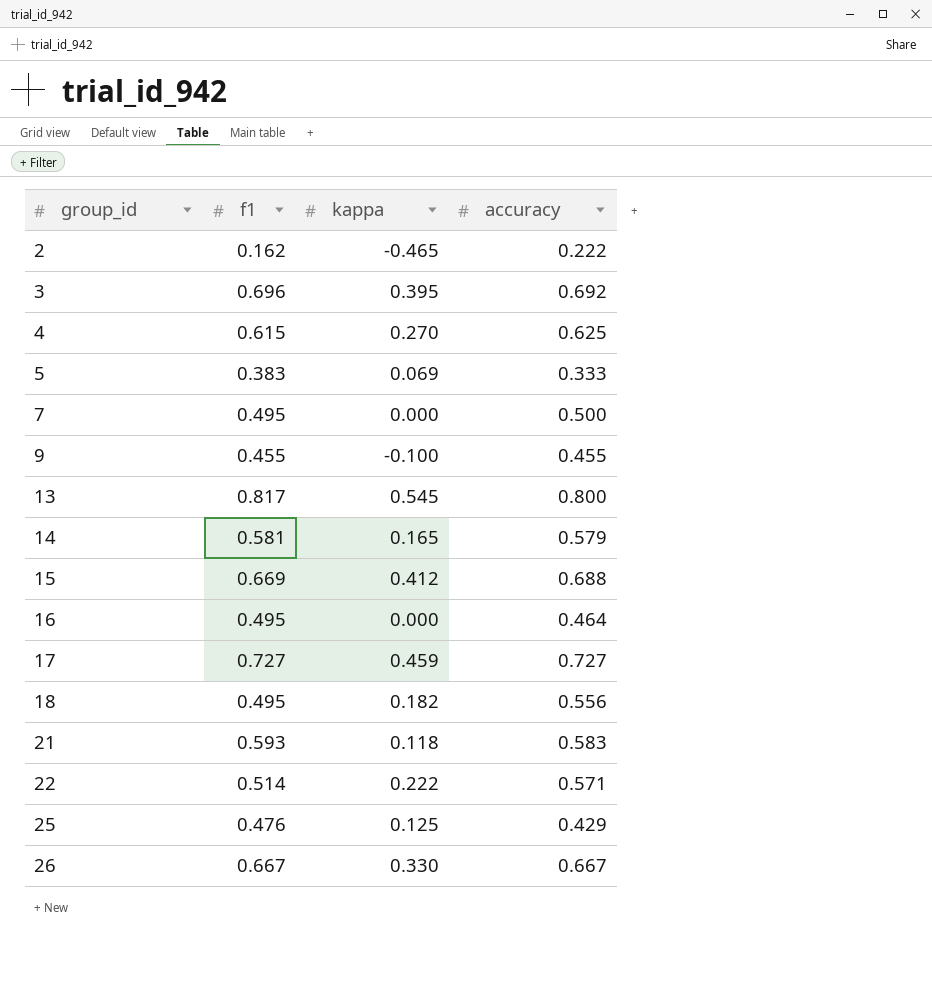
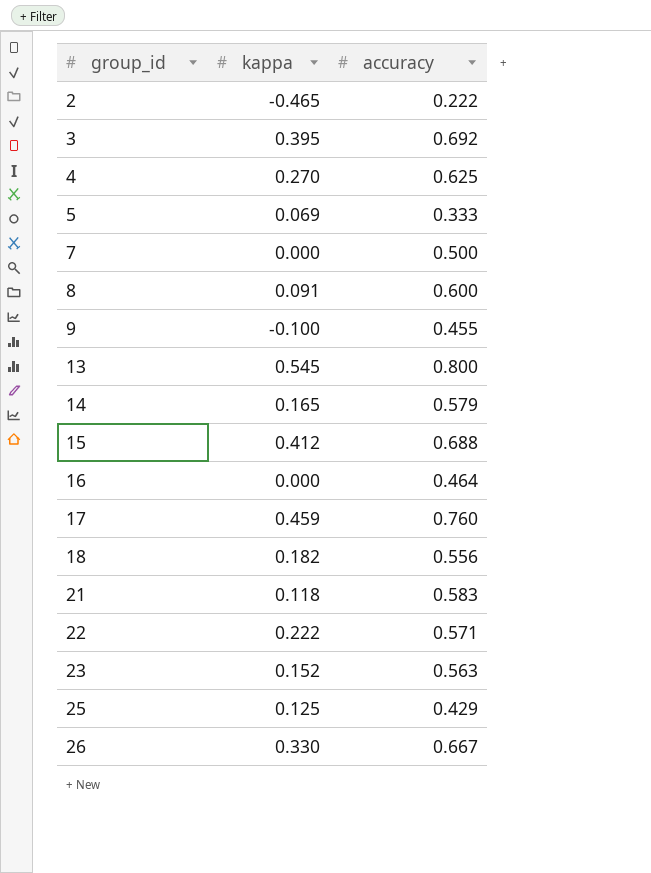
column f1 | position: 2 -> none
row 8: none -> 0.091 | 0.600
17 | accuracy: 0.727 -> 0.760
row 23: none -> 0.152 | 0.563

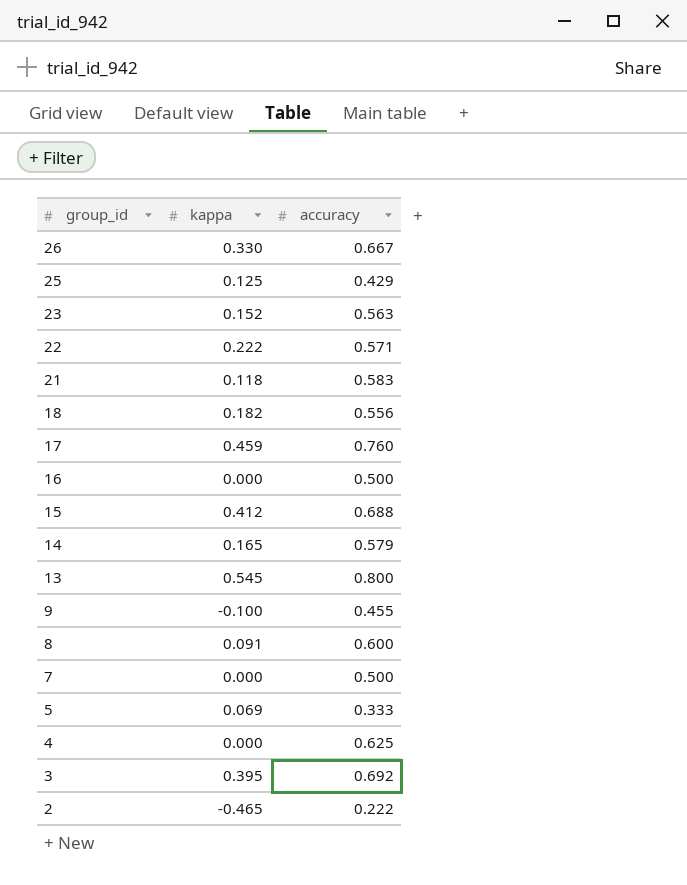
row order: group_id ascending -> group_id descending
16 | accuracy: 0.464 -> 0.500
4 | kappa: 0.270 -> 0.000

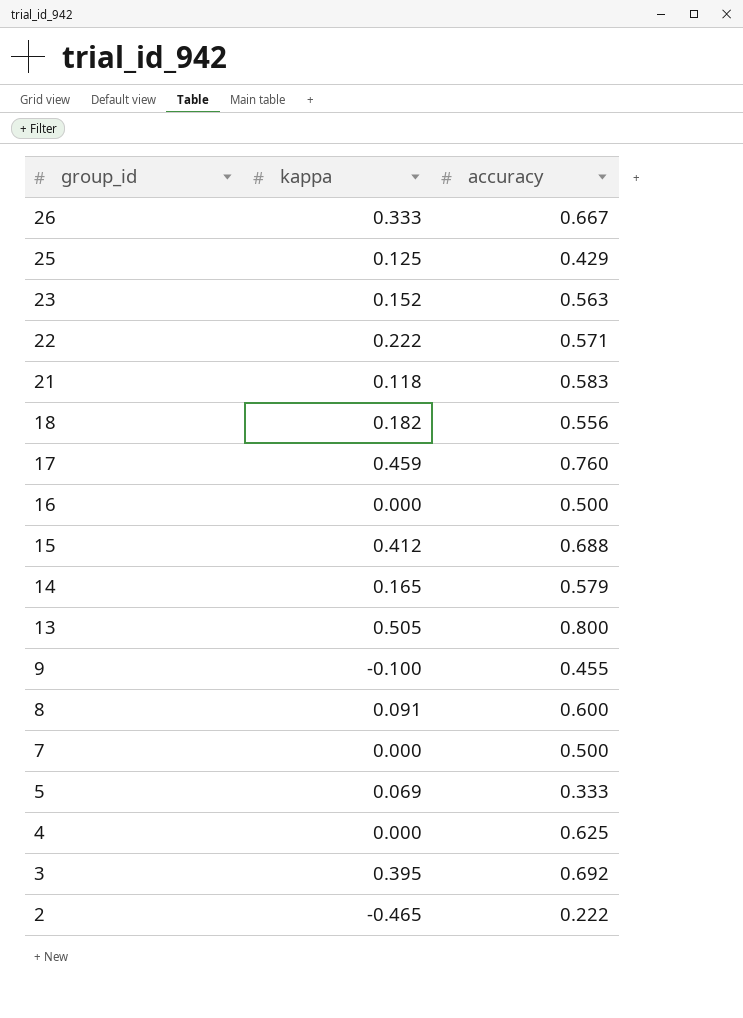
26 | kappa: 0.330 -> 0.333
13 | kappa: 0.545 -> 0.505

